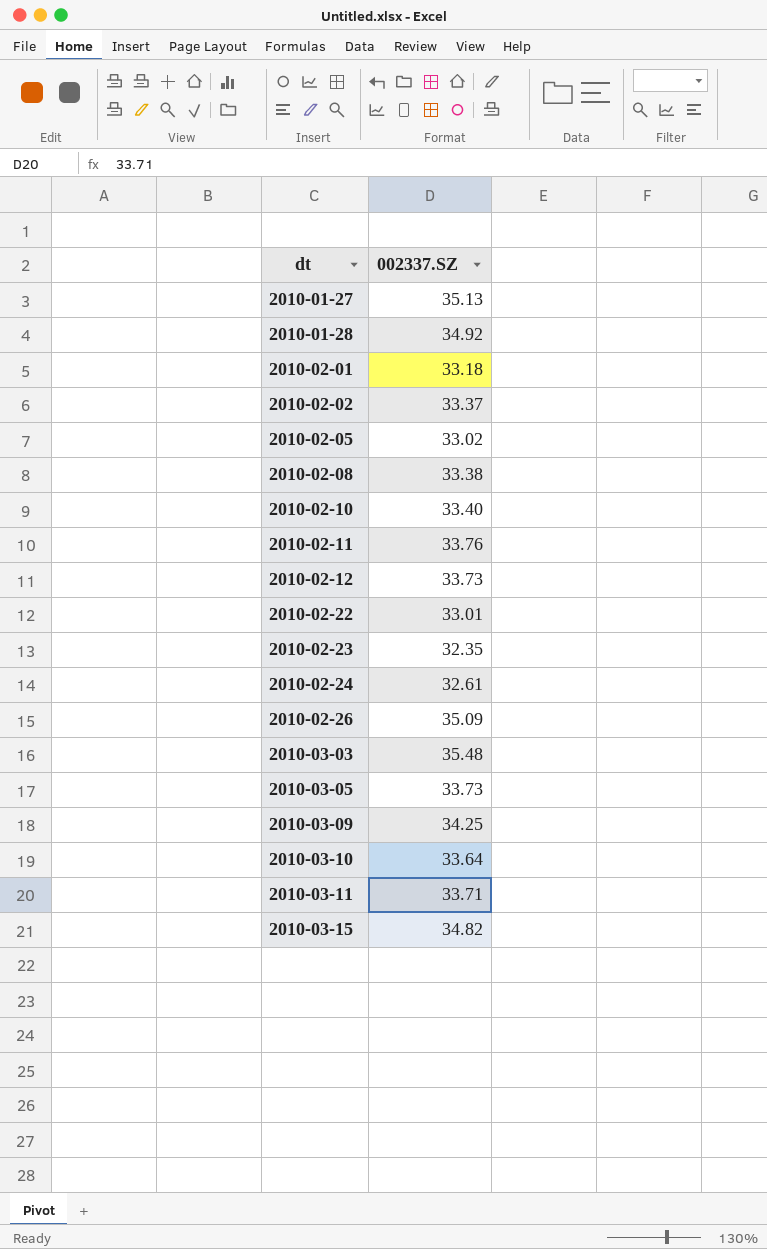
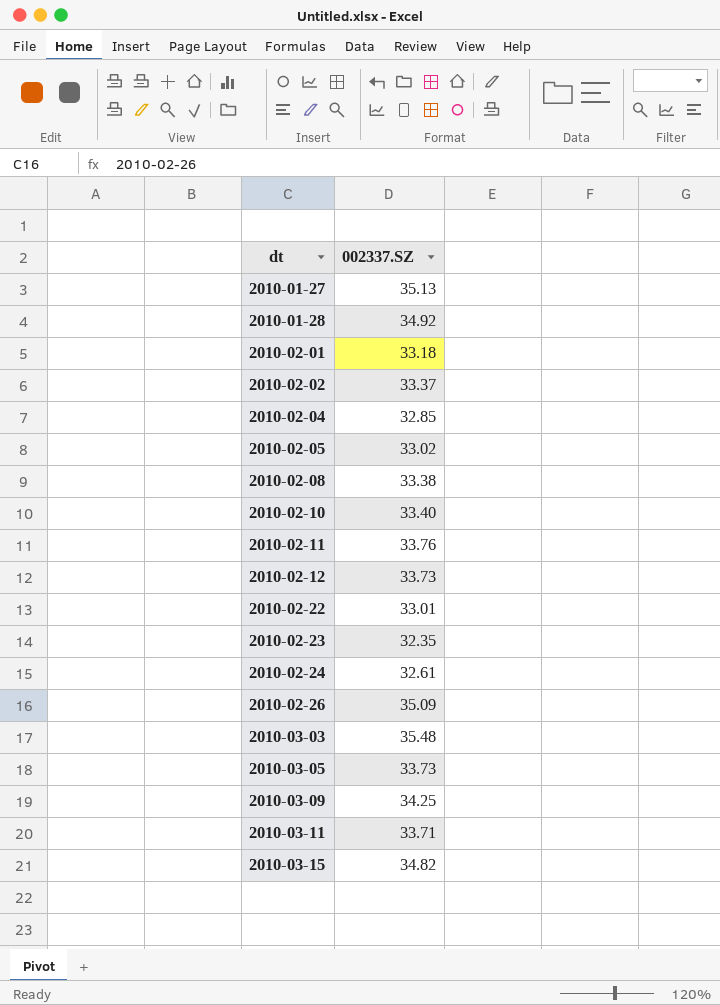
row 2010-03-10: 33.64 -> none
row 2010-02-04: none -> 32.85

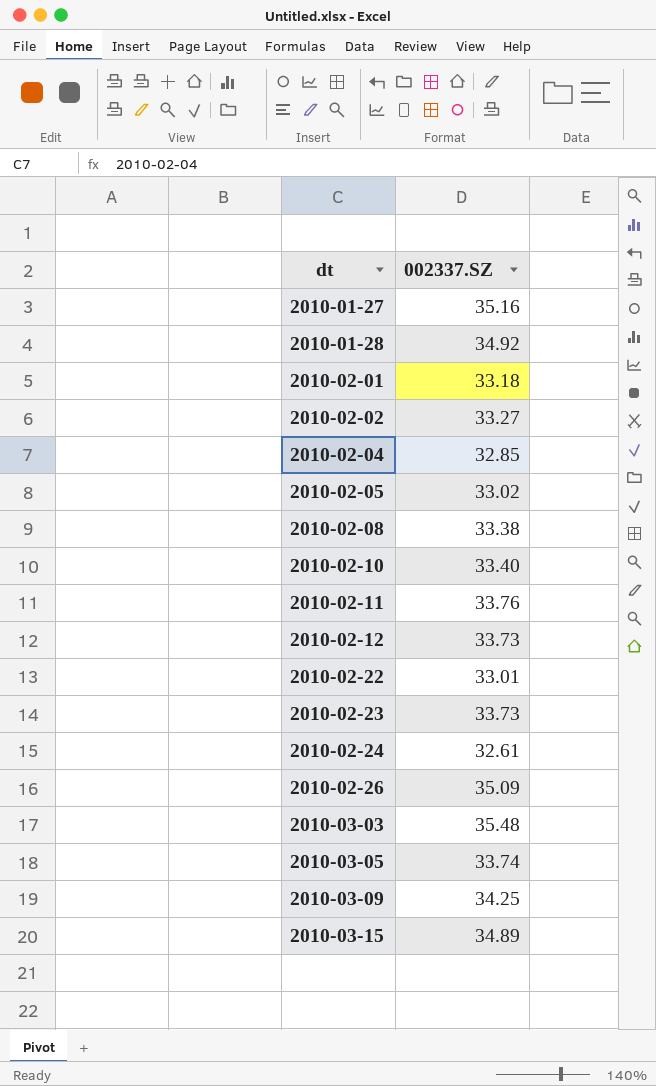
row 2010-03-11: 33.71 -> none
2010-01-27 | 002337.SZ: 35.13 -> 35.16
2010-02-02 | 002337.SZ: 33.37 -> 33.27
2010-02-23 | 002337.SZ: 32.35 -> 33.73
2010-03-05 | 002337.SZ: 33.73 -> 33.74
2010-03-15 | 002337.SZ: 34.82 -> 34.89

